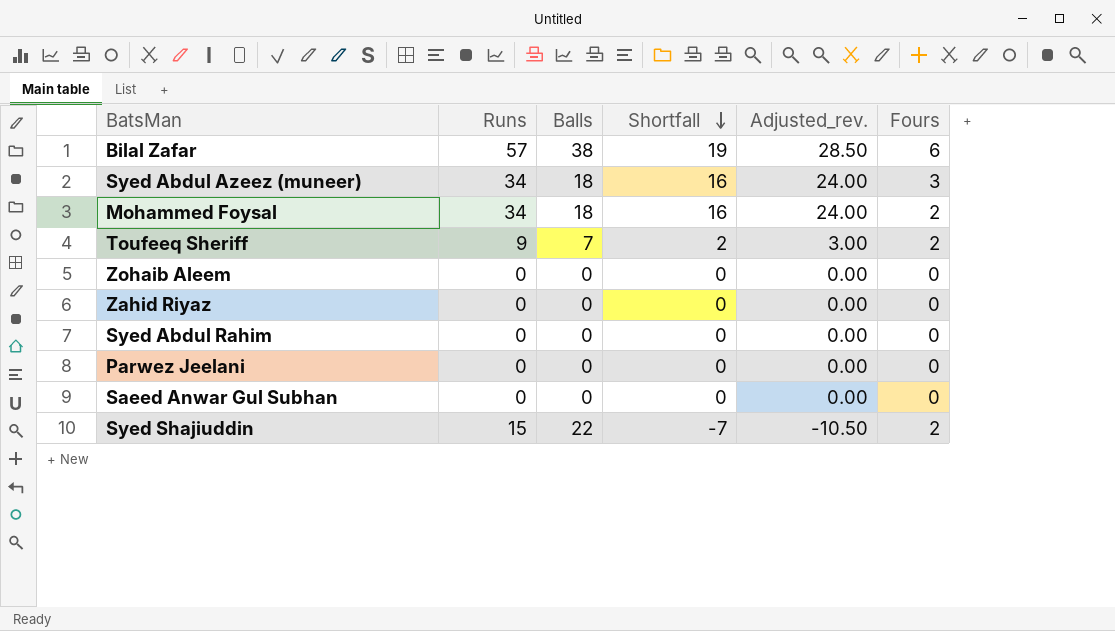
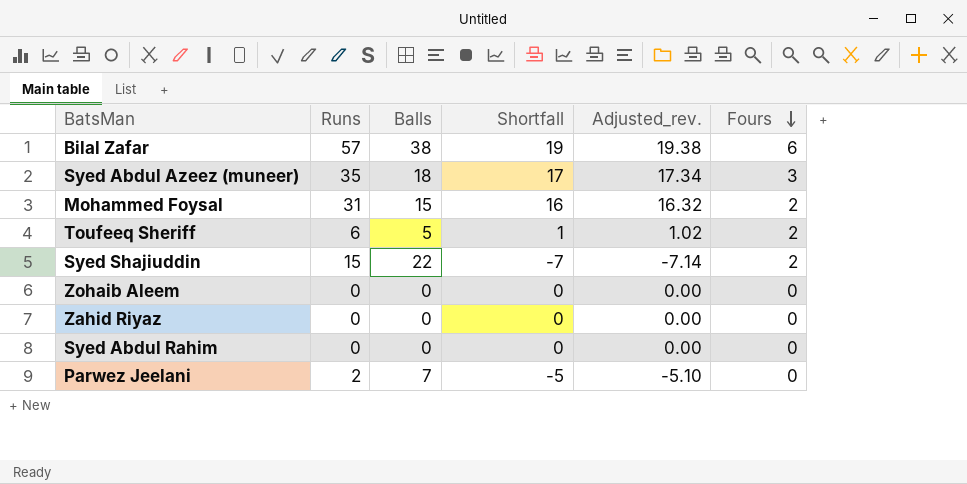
row order: Shortfall descending -> Fours descending
column Adjusted_rev. | formula: [Shortfall] * 1.5 -> [Shortfall] * 1.02
row Saeed Anwar Gul Subhan: 0 | 0 | 0 | 0.00 | 0 -> none
Syed Abdul Azeez (muneer) | Runs: 34 -> 35
Syed Abdul Azeez (muneer) | Shortfall: 16 -> 17
Mohammed Foysal | Runs: 34 -> 31
Mohammed Foysal | Balls: 18 -> 15
Toufeeq Sheriff | Runs: 9 -> 6
Toufeeq Sheriff | Balls: 7 -> 5
Toufeeq Sheriff | Shortfall: 2 -> 1
Parwez Jeelani | Runs: 0 -> 2
Parwez Jeelani | Balls: 0 -> 7
Parwez Jeelani | Shortfall: 0 -> -5

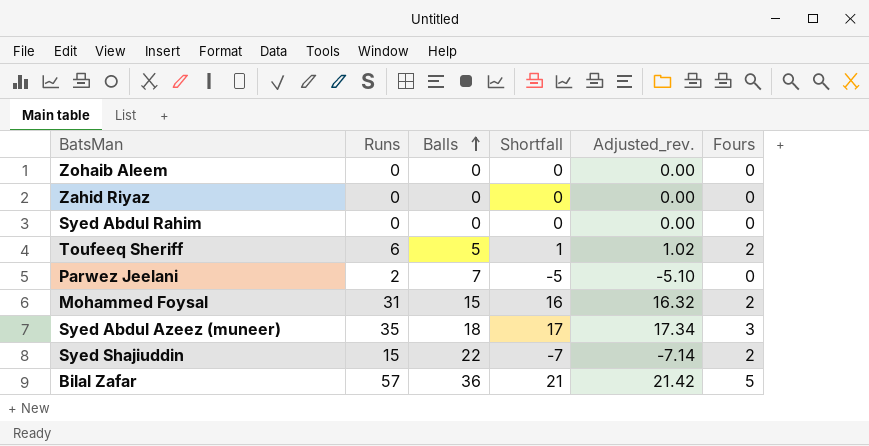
row order: Fours descending -> Balls ascending
Bilal Zafar | Balls: 38 -> 36
Bilal Zafar | Shortfall: 19 -> 21
Bilal Zafar | Adjusted_rev.: 19.38 -> 21.42
Bilal Zafar | Fours: 6 -> 5

